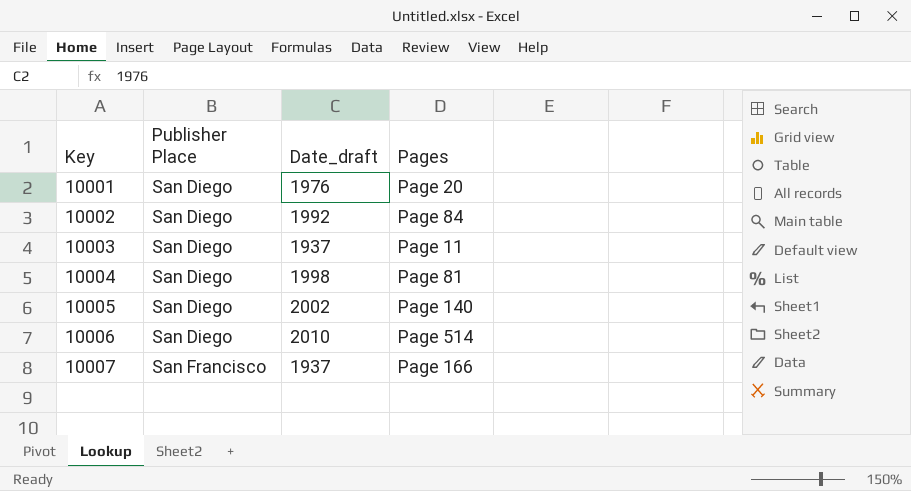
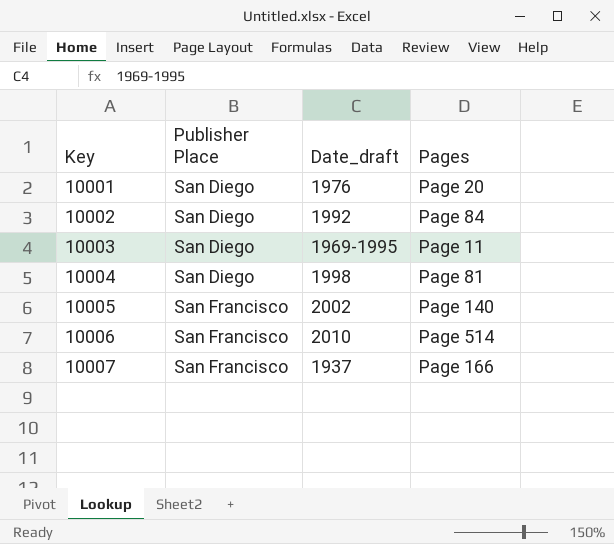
10003 | Date_draft: 1937 -> 1969-1995
10005 | Publisher Place: San Diego -> San Francisco
10006 | Publisher Place: San Diego -> San Francisco

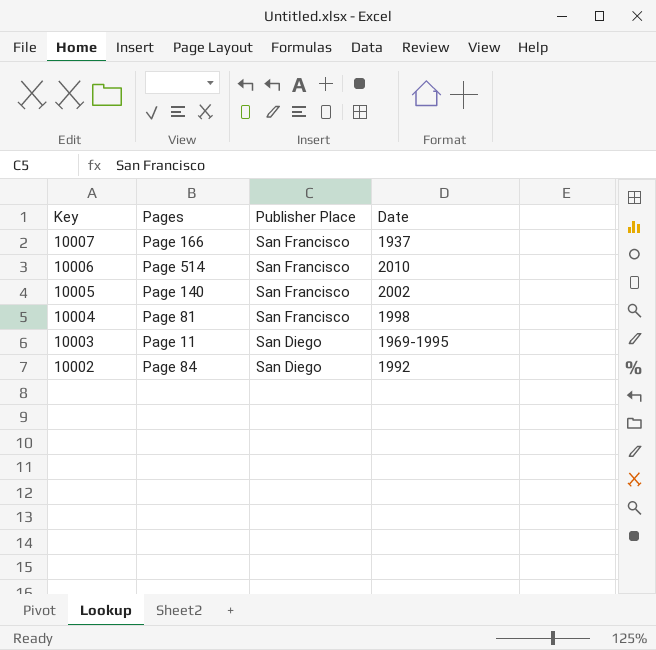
row order: Key ascending -> Key descending
column Pages | position: 4 -> 2
column name: Date_draft -> Date
row 10001: San Diego | 1976 | Page 20 -> none
10004 | Publisher Place: San Diego -> San Francisco

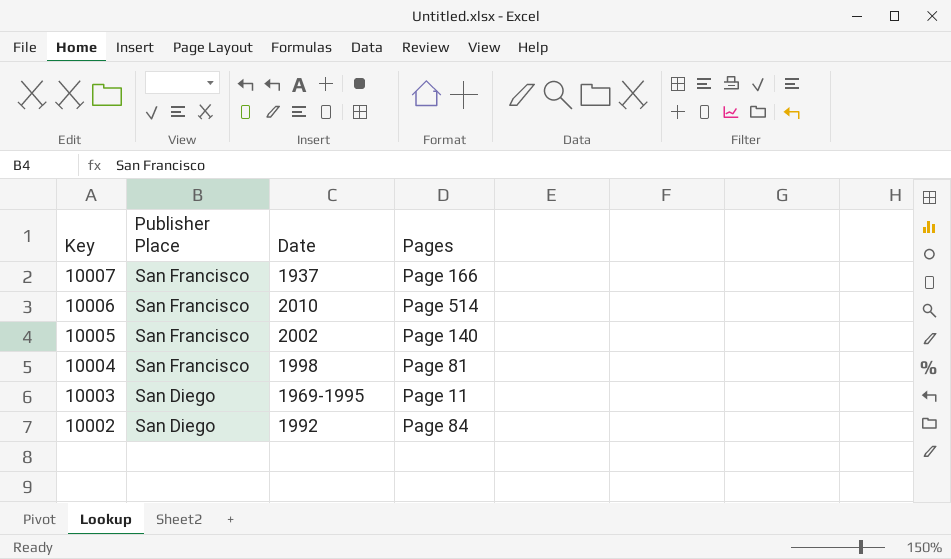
column Pages | position: 2 -> 4

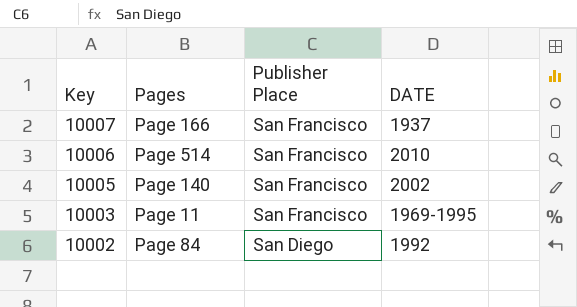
column Pages | position: 4 -> 2
column name: Date -> DATE
row 10004: San Francisco | 1998 | Page 81 -> none
10003 | Publisher Place: San Diego -> San Francisco

